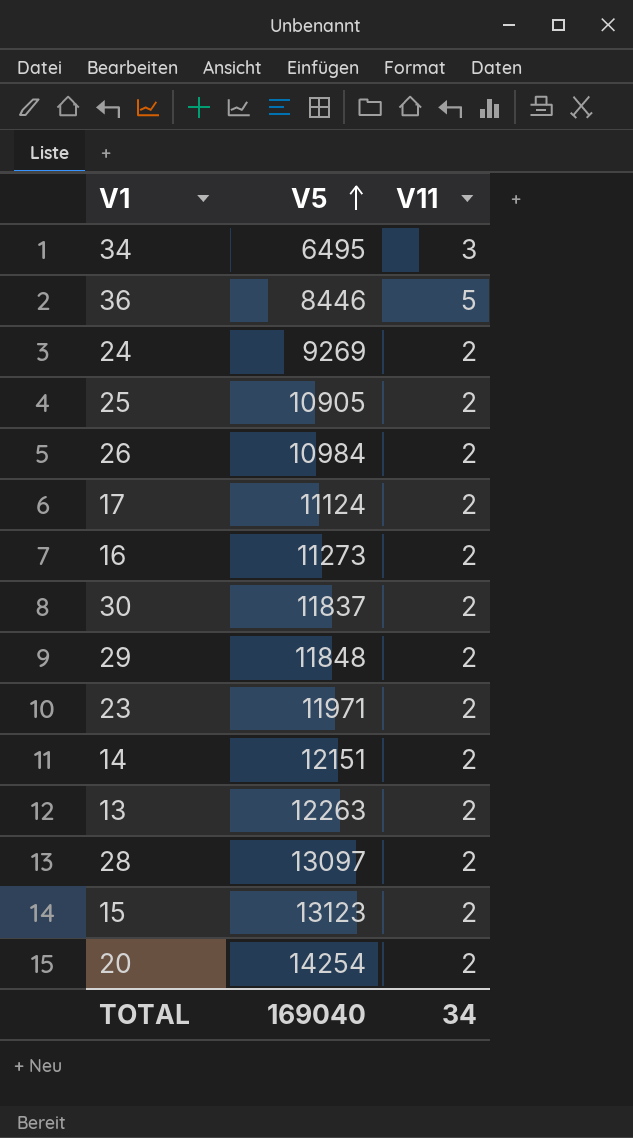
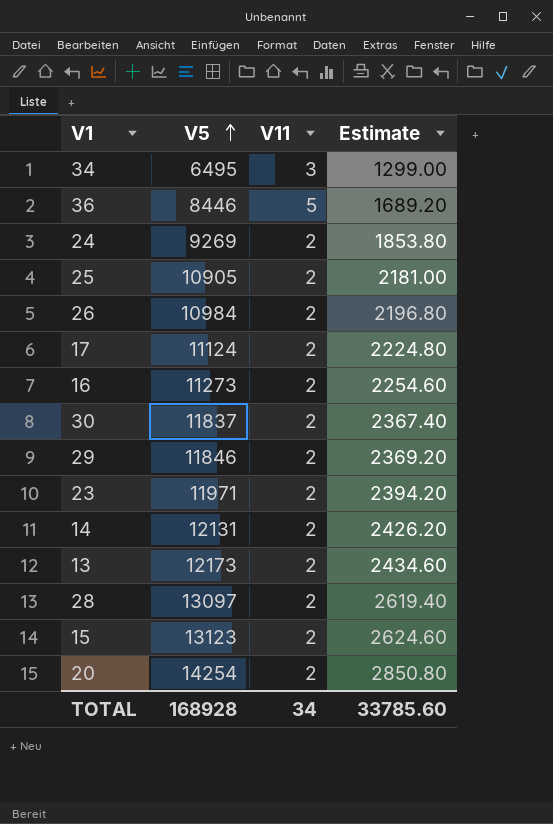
column Estimate | formula: none -> [V5] * 0.2
29 | V5: 11848 -> 11846
14 | V5: 12151 -> 12131
13 | V5: 12263 -> 12173
TOTAL | V5: 169040 -> 168928

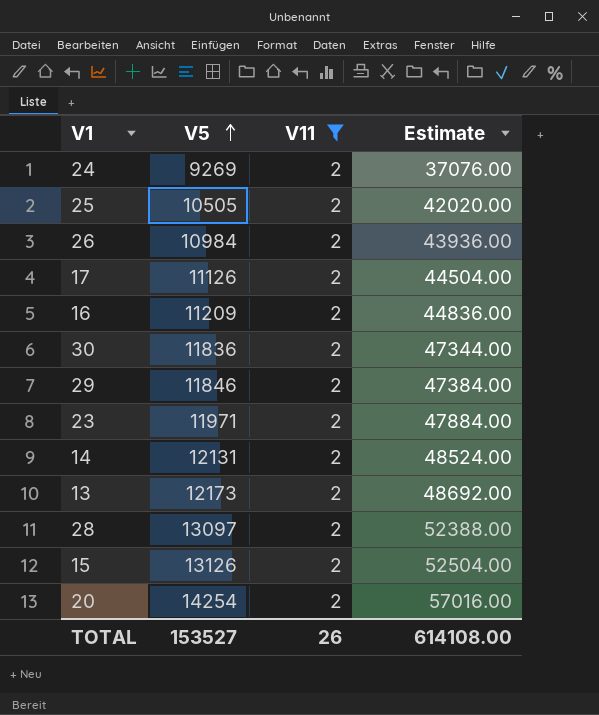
filter: none -> V11 = 2
column Estimate | formula: [V5] * 0.2 -> [V5] * 4
25 | V5: 10905 -> 10505
17 | V5: 11124 -> 11126
16 | V5: 11273 -> 11209
30 | V5: 11837 -> 11836
15 | V5: 13123 -> 13126
TOTAL | V5: 168928 -> 153527
TOTAL | V11: 34 -> 26
TOTAL | Estimate: 33785.60 -> 614108.00

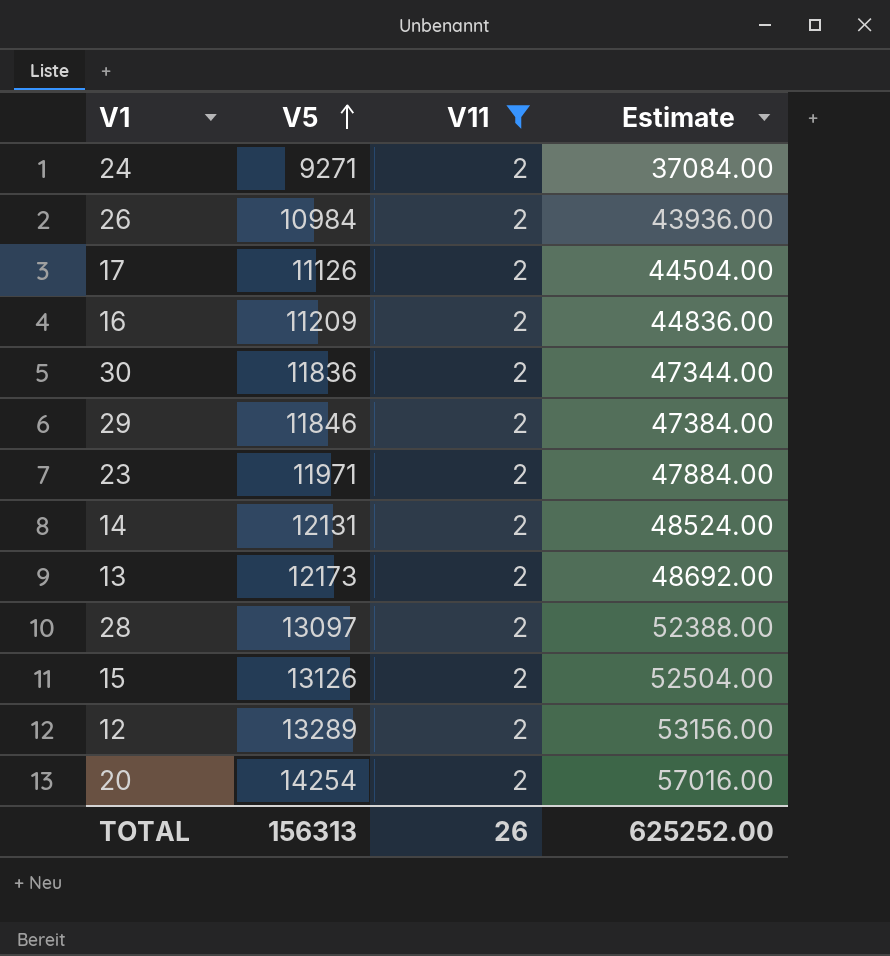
row 25: 10505 | 2 | 42020.00 -> none
24 | V5: 9269 -> 9271
24 | Estimate: 37076.00 -> 37084.00
row 12: none -> 13289 | 2 | 53156.00
TOTAL | V5: 153527 -> 156313
TOTAL | Estimate: 614108.00 -> 625252.00

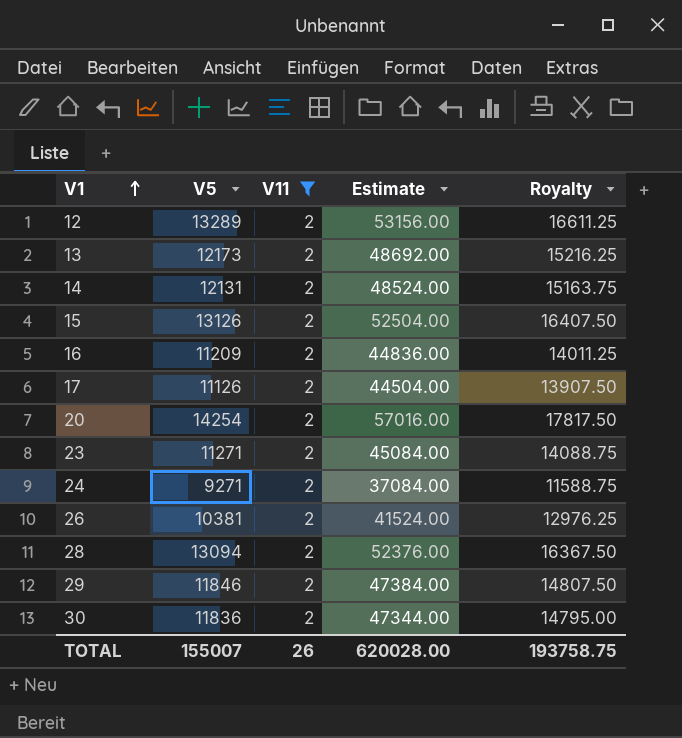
row order: V5 ascending -> V1 ascending
column Royalty | formula: none -> [V5] * 1.25
23 | V5: 11971 -> 11271
23 | Estimate: 47884.00 -> 45084.00
26 | V5: 10984 -> 10381
26 | Estimate: 43936.00 -> 41524.00
28 | V5: 13097 -> 13094
28 | Estimate: 52388.00 -> 52376.00
TOTAL | V5: 156313 -> 155007
TOTAL | Estimate: 625252.00 -> 620028.00

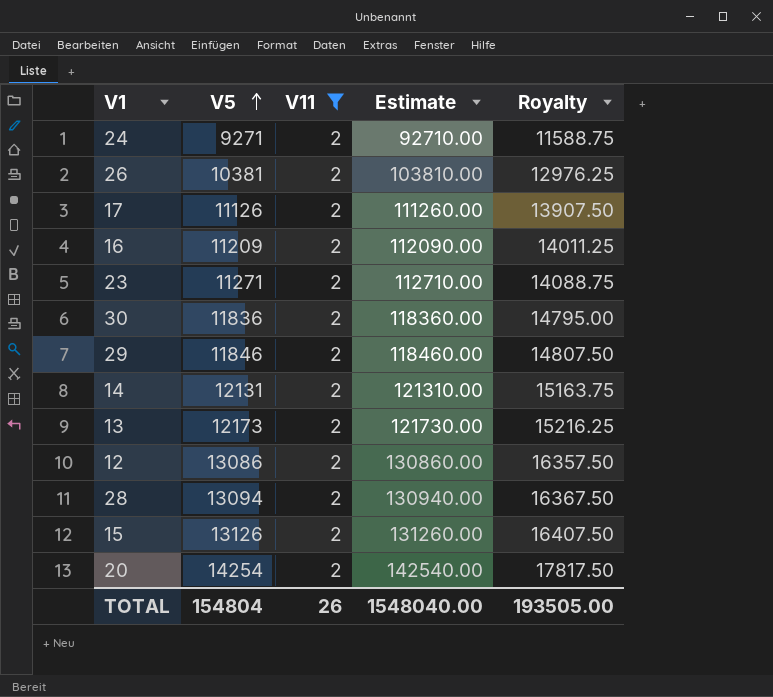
row order: V1 ascending -> V5 ascending
column Estimate | formula: [V5] * 4 -> [V5] * 10
12 | V5: 13289 -> 13086
12 | Royalty: 16611.25 -> 16357.50
TOTAL | V5: 155007 -> 154804
TOTAL | Estimate: 620028.00 -> 1548040.00
TOTAL | Royalty: 193758.75 -> 193505.00

